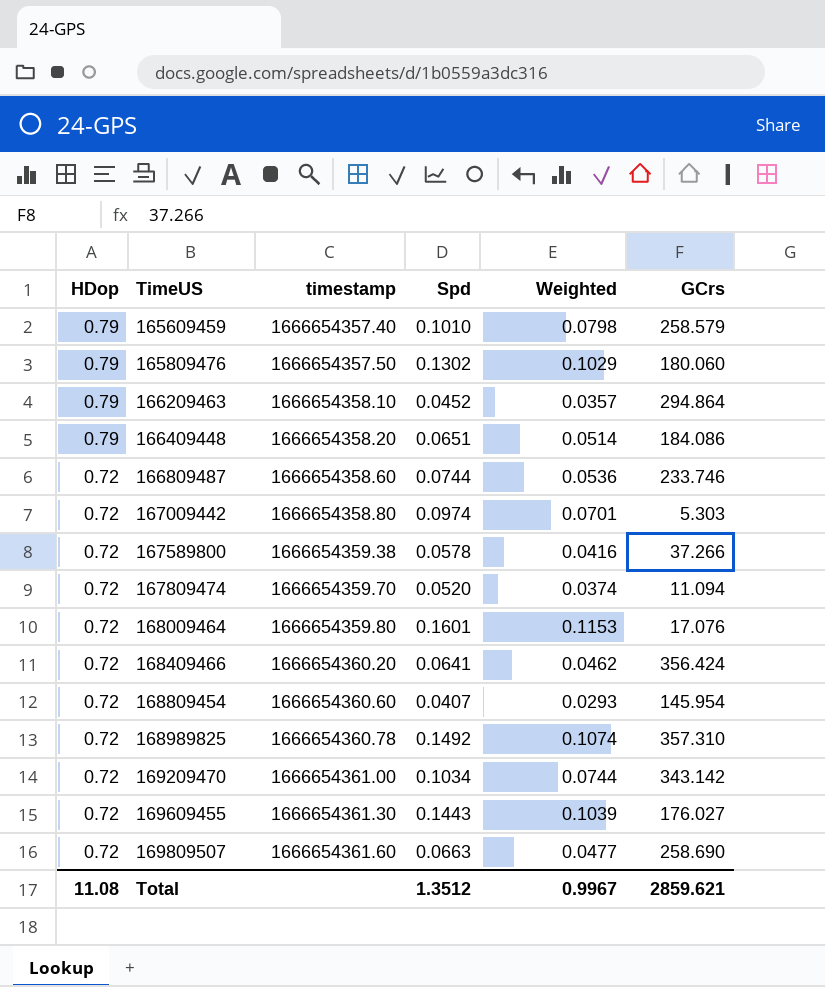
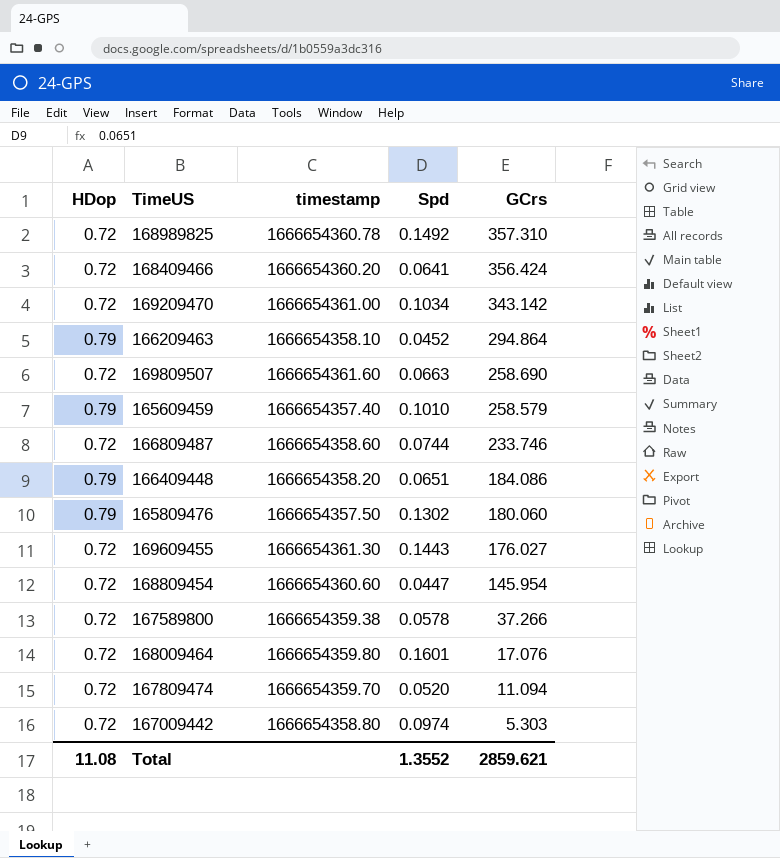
row order: HDop descending -> GCrs descending
column Weighted | formula: [HDop] * [Spd] -> none
168809454 | Spd: 0.0407 -> 0.0447
Total | Spd: 1.3512 -> 1.3552

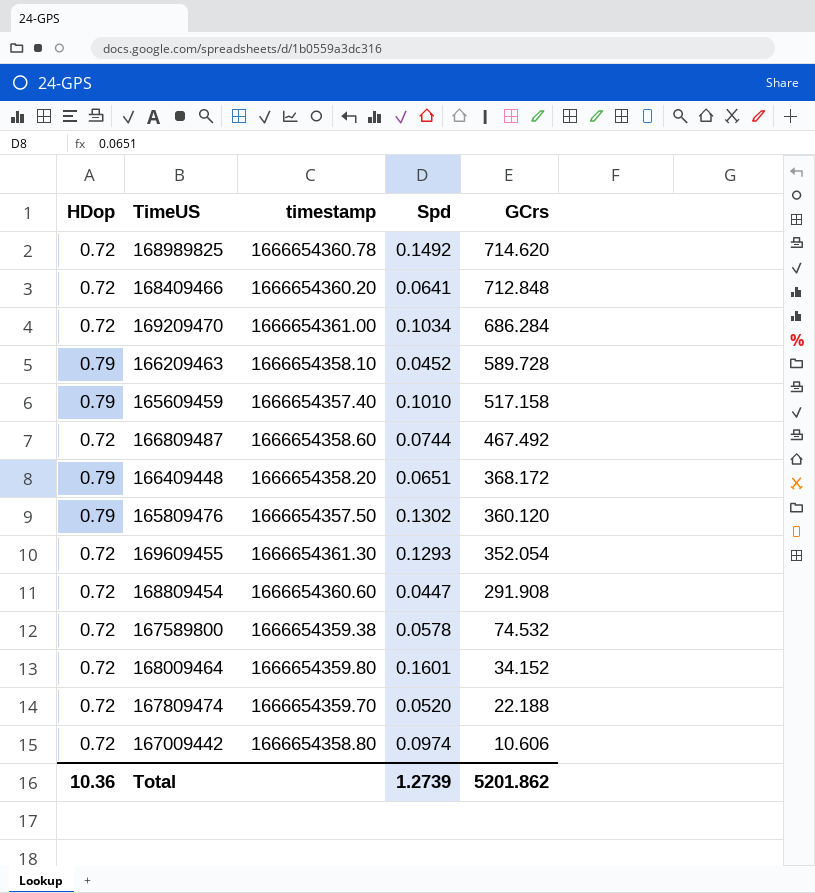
row 169809507: 0.72 | 1666654361.60 | 0.0663 | 258.690 -> none
168989825 | GCrs: 357.310 -> 714.620
168409466 | GCrs: 356.424 -> 712.848
169209470 | GCrs: 343.142 -> 686.284
166209463 | GCrs: 294.864 -> 589.728
165609459 | GCrs: 258.579 -> 517.158
166809487 | GCrs: 233.746 -> 467.492
166409448 | GCrs: 184.086 -> 368.172
165809476 | GCrs: 180.060 -> 360.120
169609455 | Spd: 0.1443 -> 0.1293
169609455 | GCrs: 176.027 -> 352.054
168809454 | GCrs: 145.954 -> 291.908
167589800 | GCrs: 37.266 -> 74.532
168009464 | GCrs: 17.076 -> 34.152
167809474 | GCrs: 11.094 -> 22.188
167009442 | GCrs: 5.303 -> 10.606
Total | HDop: 11.08 -> 10.36
Total | Spd: 1.3552 -> 1.2739
Total | GCrs: 2859.621 -> 5201.862

